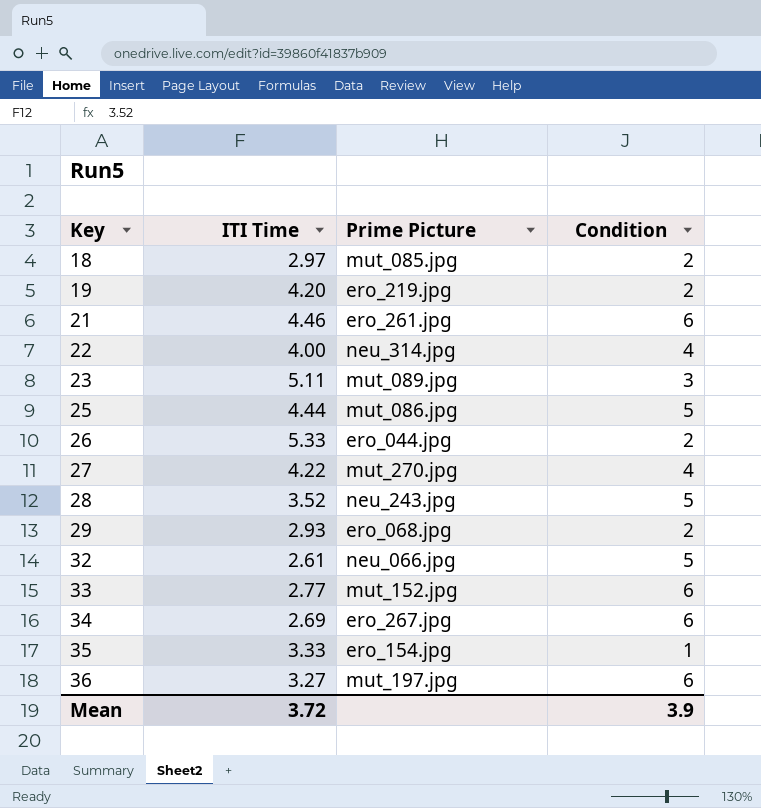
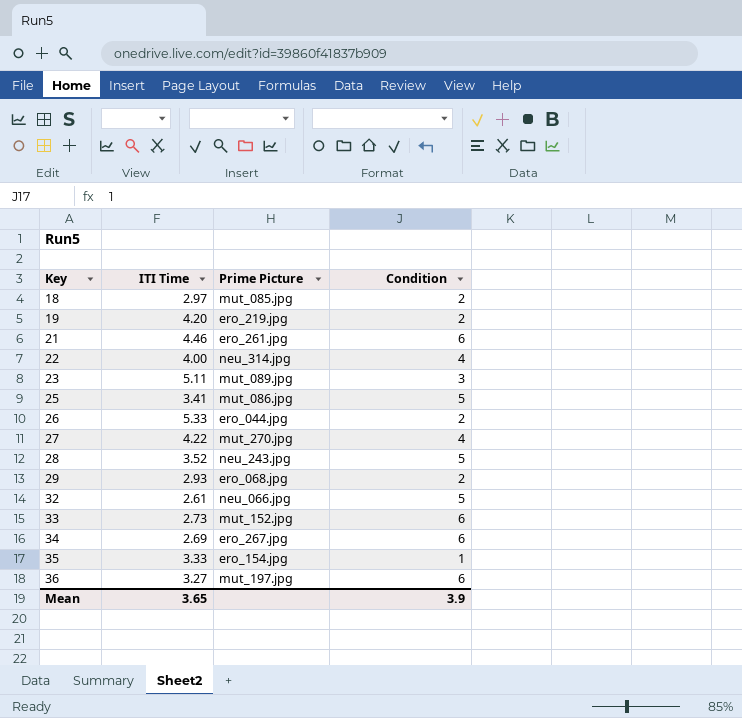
25 | ITI Time: 4.44 -> 3.41
33 | ITI Time: 2.77 -> 2.73
Mean | ITI Time: 3.72 -> 3.65

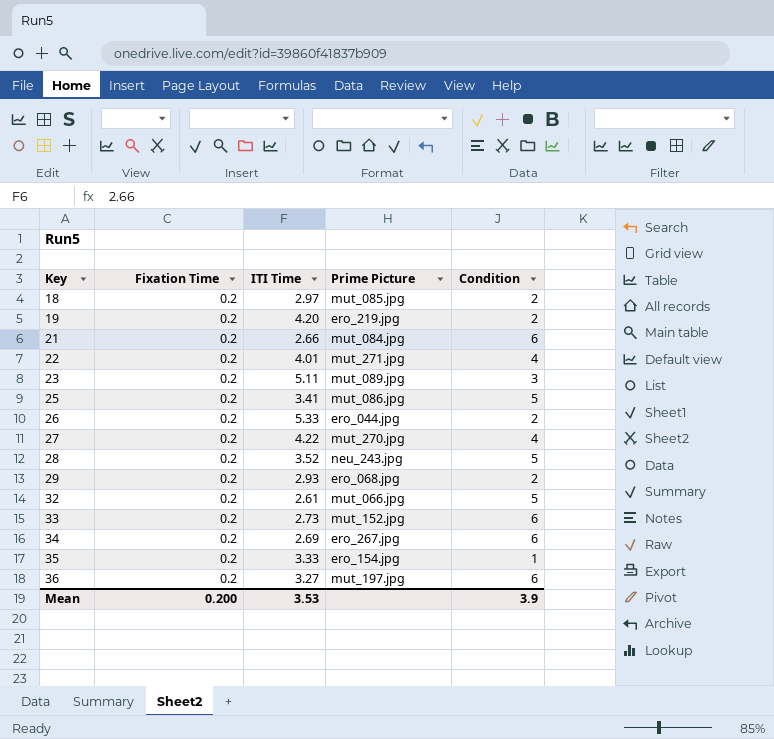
column Fixation Time | position: none -> 2
21 | ITI Time: 4.46 -> 2.66
21 | Prime Picture: ero_261.jpg -> mut_084.jpg
22 | ITI Time: 4.00 -> 4.01
22 | Prime Picture: neu_314.jpg -> mut_271.jpg
32 | Prime Picture: neu_066.jpg -> mut_066.jpg
Mean | ITI Time: 3.65 -> 3.53

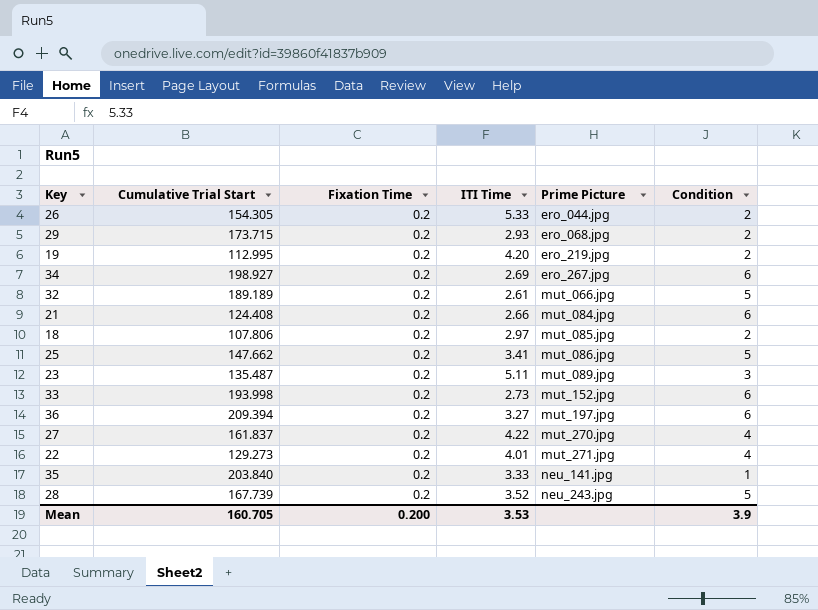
row order: Key ascending -> Prime Picture ascending
column Cumulative Trial Start | position: none -> 2
35 | Prime Picture: ero_154.jpg -> neu_141.jpg

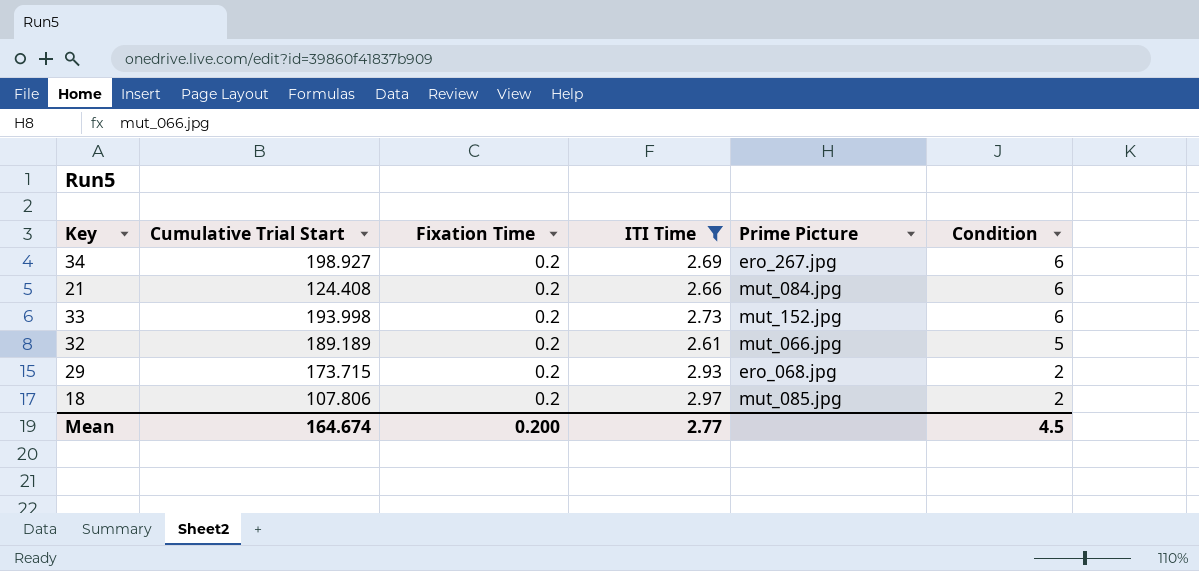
filter: none -> ITI Time <= 2.97
row order: Prime Picture ascending -> Condition descending
Mean | Cumulative Trial Start: 160.705 -> 164.674
Mean | ITI Time: 3.53 -> 2.77
Mean | Condition: 3.9 -> 4.5

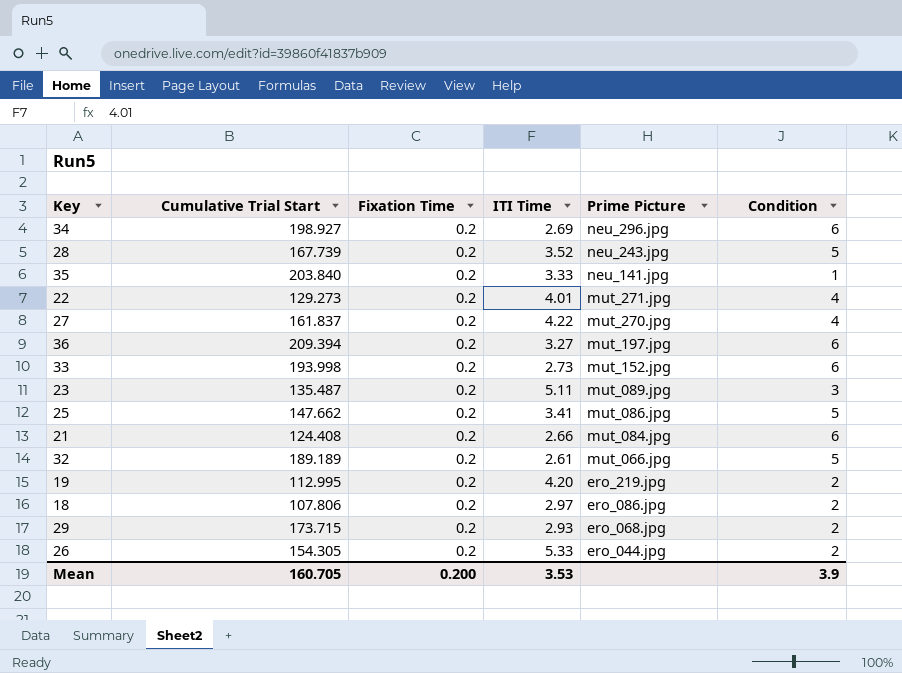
filter: ITI Time <= 2.97 -> none
row order: Condition descending -> Prime Picture descending
34 | Prime Picture: ero_267.jpg -> neu_296.jpg
18 | Prime Picture: mut_085.jpg -> ero_086.jpg
Mean | Cumulative Trial Start: 164.674 -> 160.705
Mean | ITI Time: 2.77 -> 3.53
Mean | Condition: 4.5 -> 3.9

